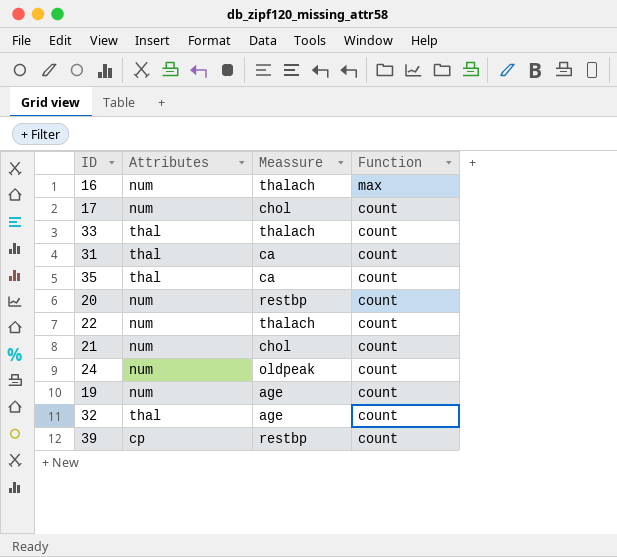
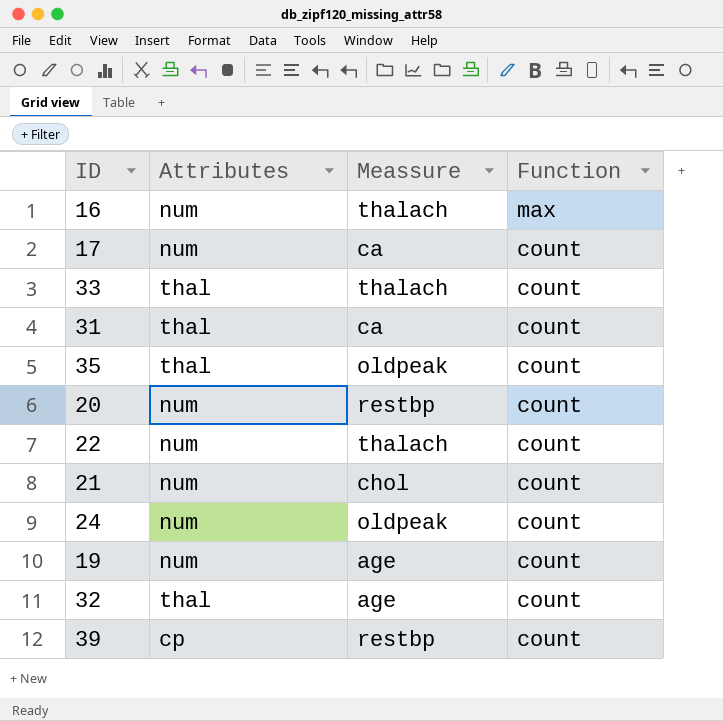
17 | Meassure: chol -> ca
35 | Meassure: ca -> oldpeak

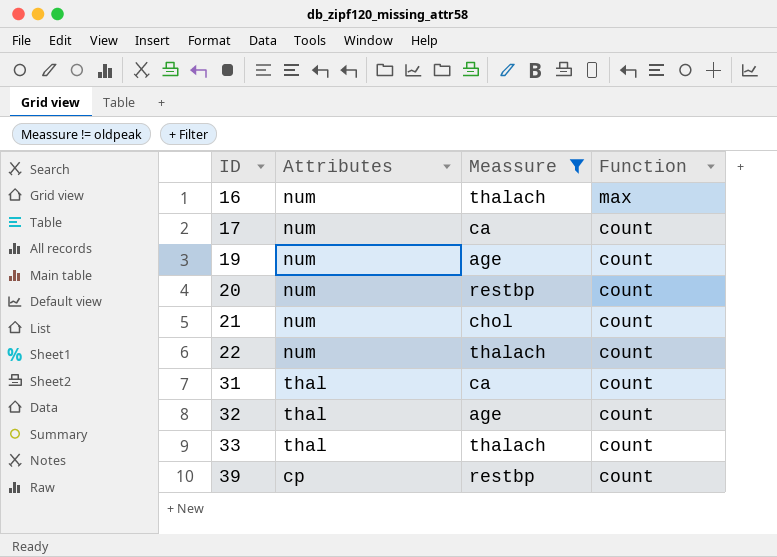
filter: none -> Meassure != oldpeak
row order: Function descending -> ID ascending

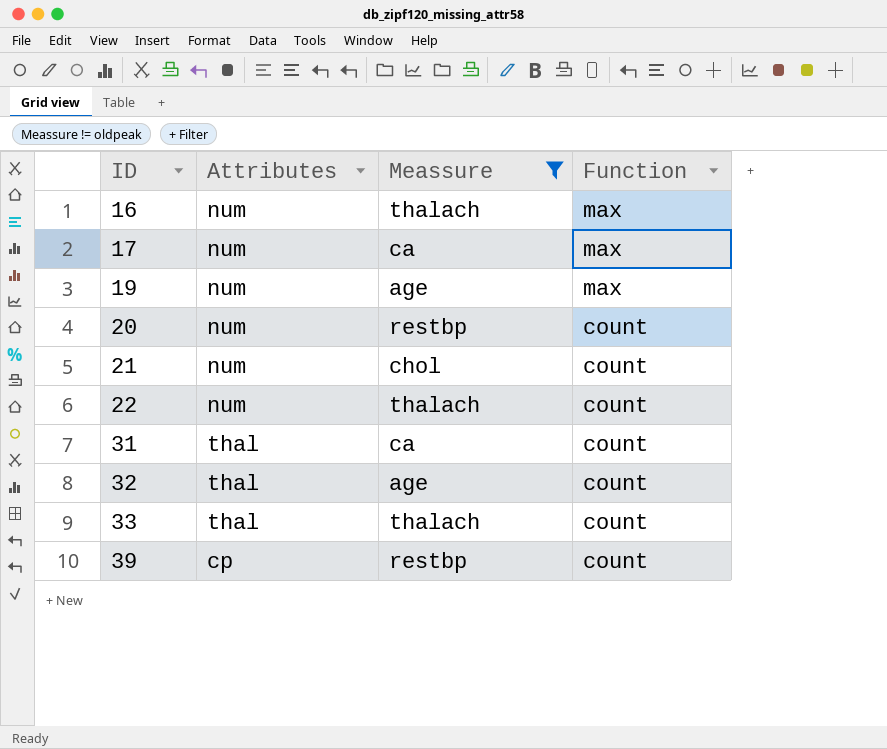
17 | Function: count -> max
19 | Function: count -> max

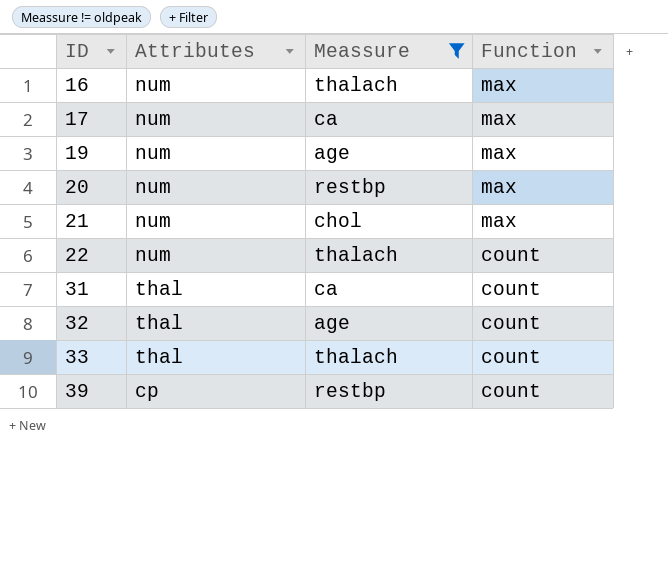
20 | Function: count -> max
21 | Function: count -> max

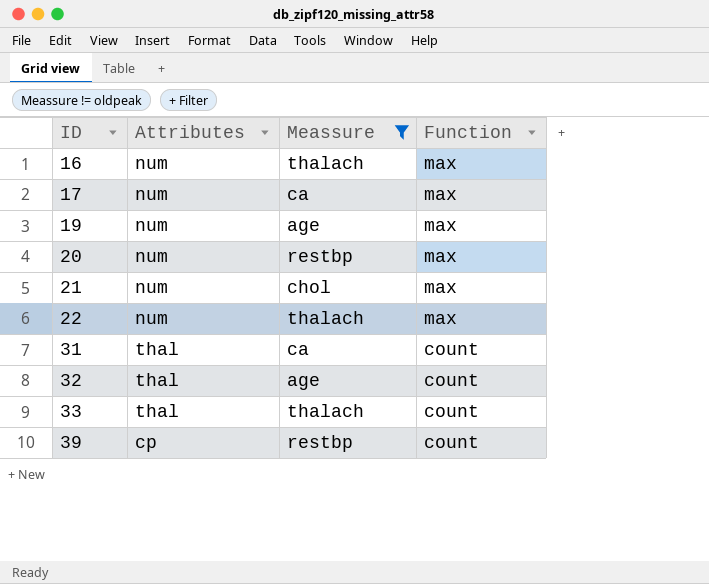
22 | Function: count -> max

